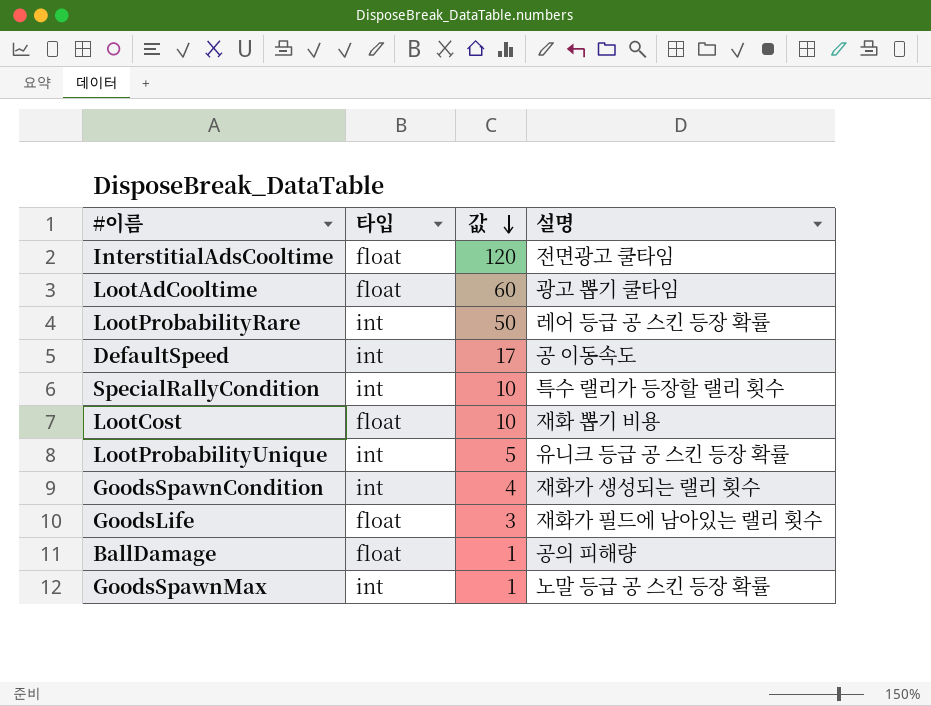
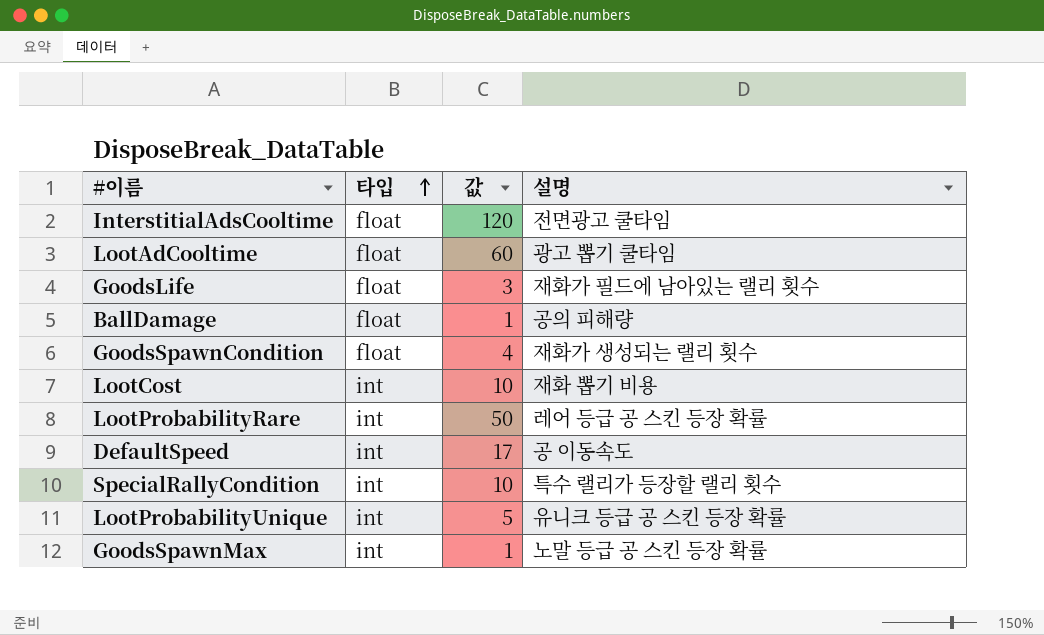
row order: 값 descending -> 타입 ascending
GoodsSpawnCondition | 타입: int -> float
LootCost | 타입: float -> int

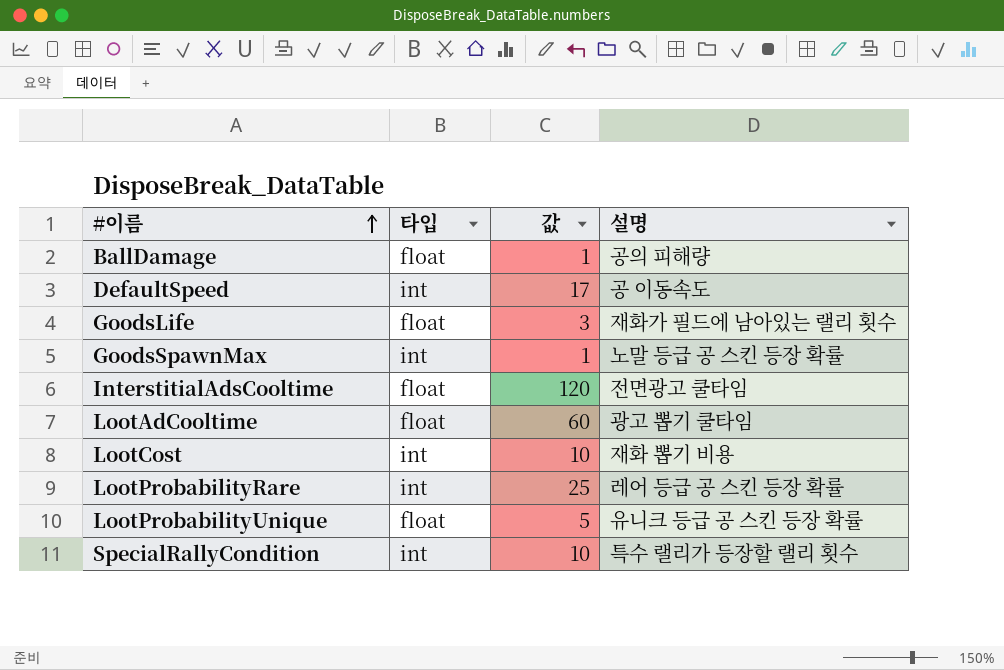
row order: 타입 ascending -> #이름 ascending
row GoodsSpawnCondition: float | 4 | 재화가 생성되는 랠리 횟수 -> none
LootProbabilityRare | 값: 50 -> 25
LootProbabilityUnique | 타입: int -> float

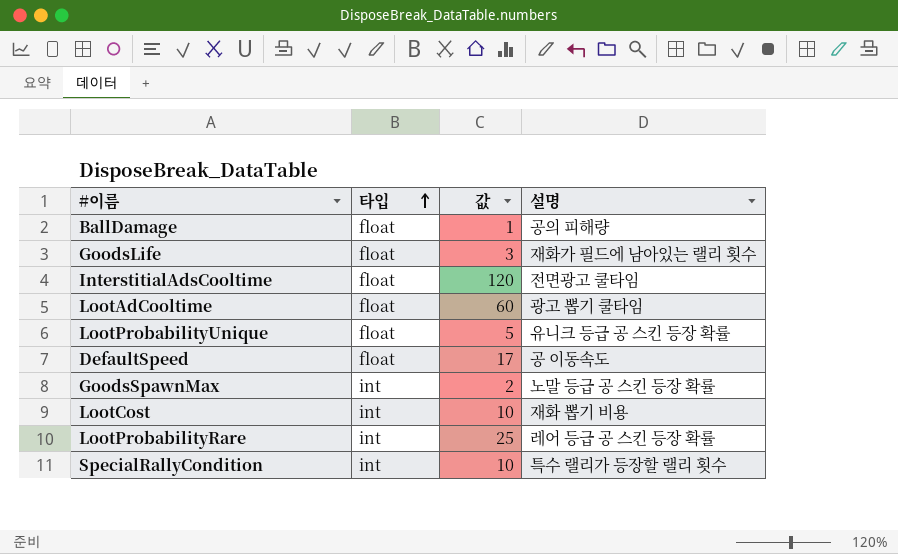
row order: #이름 ascending -> 타입 ascending
DefaultSpeed | 타입: int -> float
GoodsSpawnMax | 값: 1 -> 2

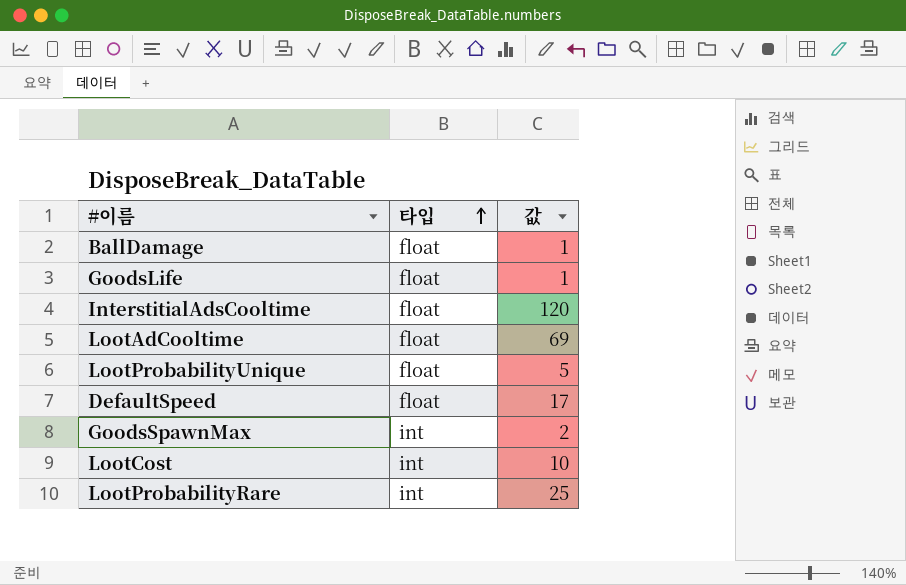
column 설명 | position: 4 -> none
row SpecialRallyCondition: int | 10 | 특수 랠리가 등장할 랠리 횟수 -> none
GoodsLife | 값: 3 -> 1
LootAdCooltime | 값: 60 -> 69

